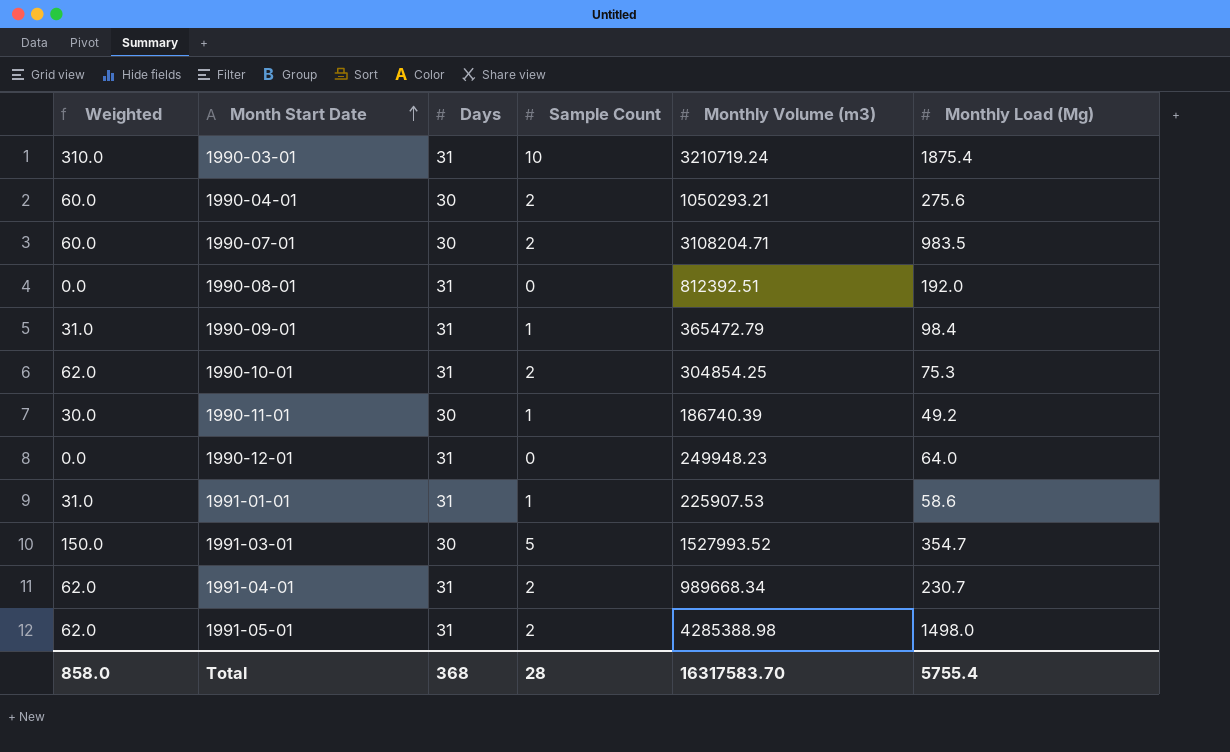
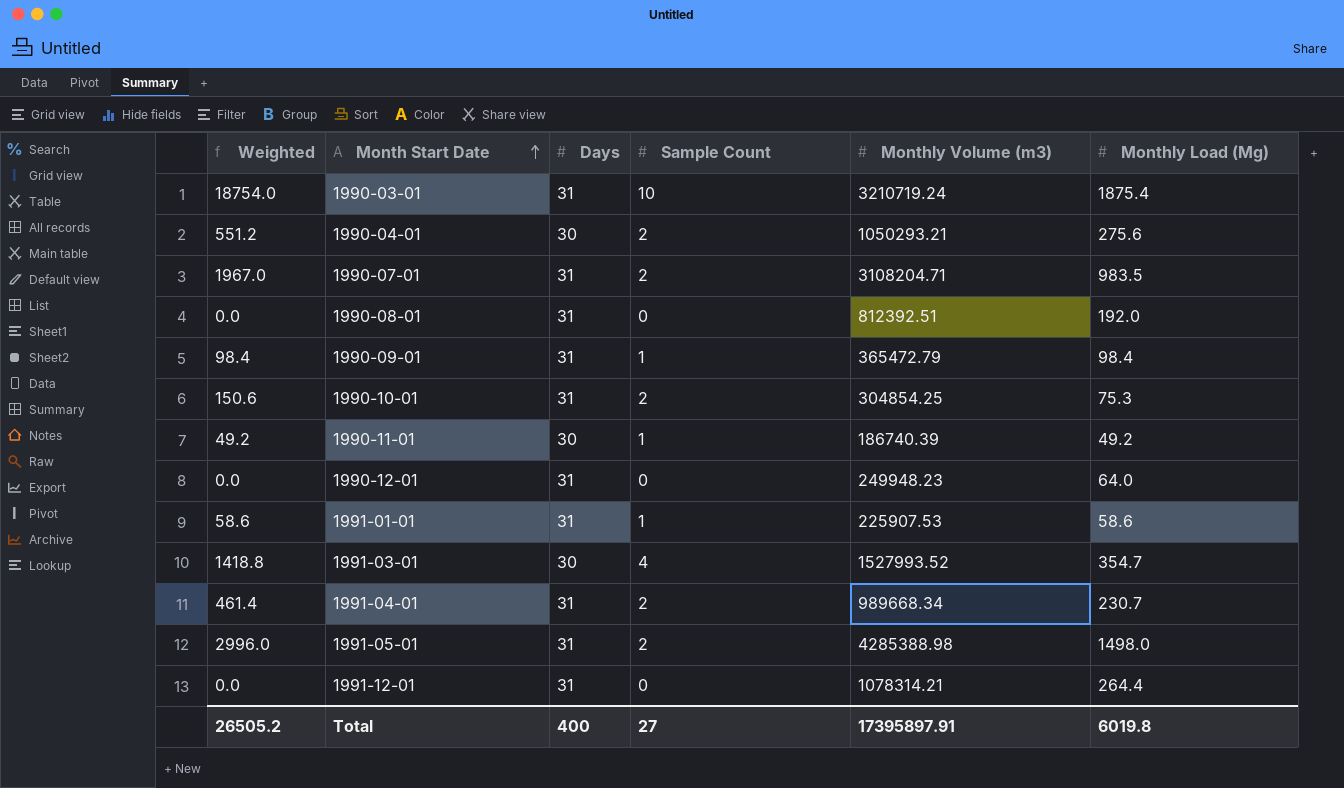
column Weighted | formula: [Days] * [Sample Count] -> [Sample Count] * [Monthly Load (Mg)]
1990-07-01 | Days: 30 -> 31
1991-03-01 | Sample Count: 5 -> 4
row 1991-12-01: none -> 0.0 | 31 | 0 | 1078314.21 | 264.4
Total | Weighted: 858.0 -> 26505.2
Total | Days: 368 -> 400
Total | Sample Count: 28 -> 27
Total | Monthly Volume (m3): 16317583.70 -> 17395897.91
Total | Monthly Load (Mg): 5755.4 -> 6019.8

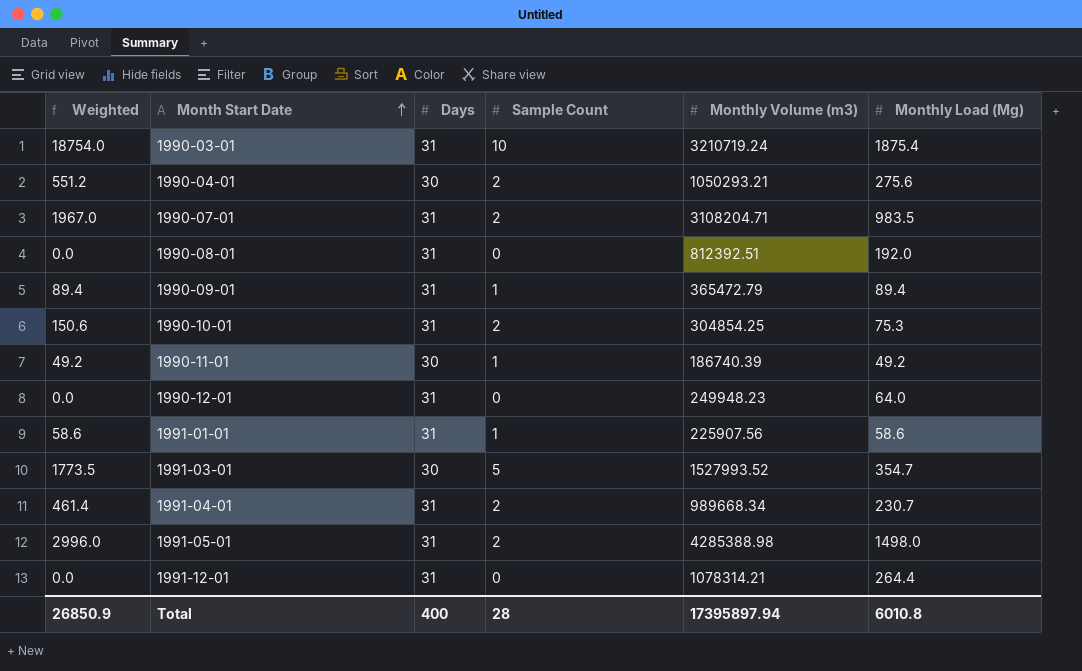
1990-09-01 | Weighted: 98.4 -> 89.4
1990-09-01 | Monthly Load (Mg): 98.4 -> 89.4
1991-01-01 | Monthly Volume (m3): 225907.53 -> 225907.56
1991-03-01 | Weighted: 1418.8 -> 1773.5
1991-03-01 | Sample Count: 4 -> 5
Total | Weighted: 26505.2 -> 26850.9
Total | Sample Count: 27 -> 28
Total | Monthly Volume (m3): 17395897.91 -> 17395897.94
Total | Monthly Load (Mg): 6019.8 -> 6010.8

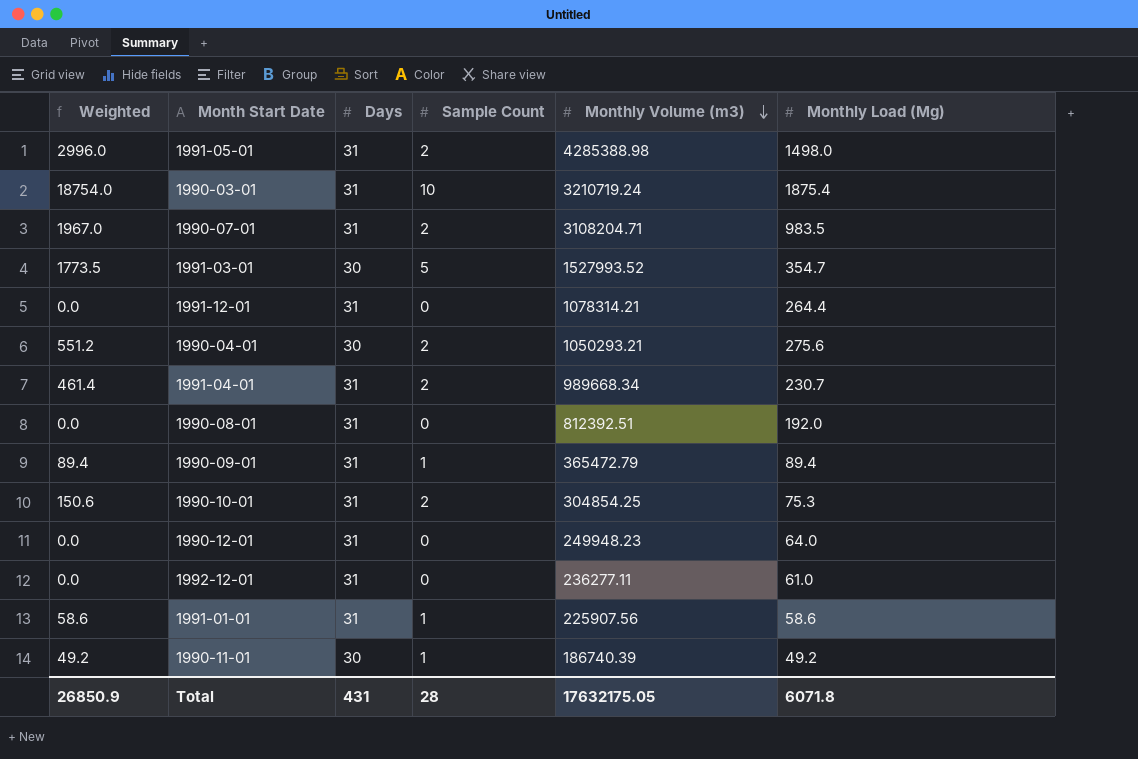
row order: Month Start Date ascending -> Monthly Volume (m3) descending
row 1992-12-01: none -> 0.0 | 31 | 0 | 236277.11 | 61.0
Total | Days: 400 -> 431
Total | Monthly Volume (m3): 17395897.94 -> 17632175.05
Total | Monthly Load (Mg): 6010.8 -> 6071.8

